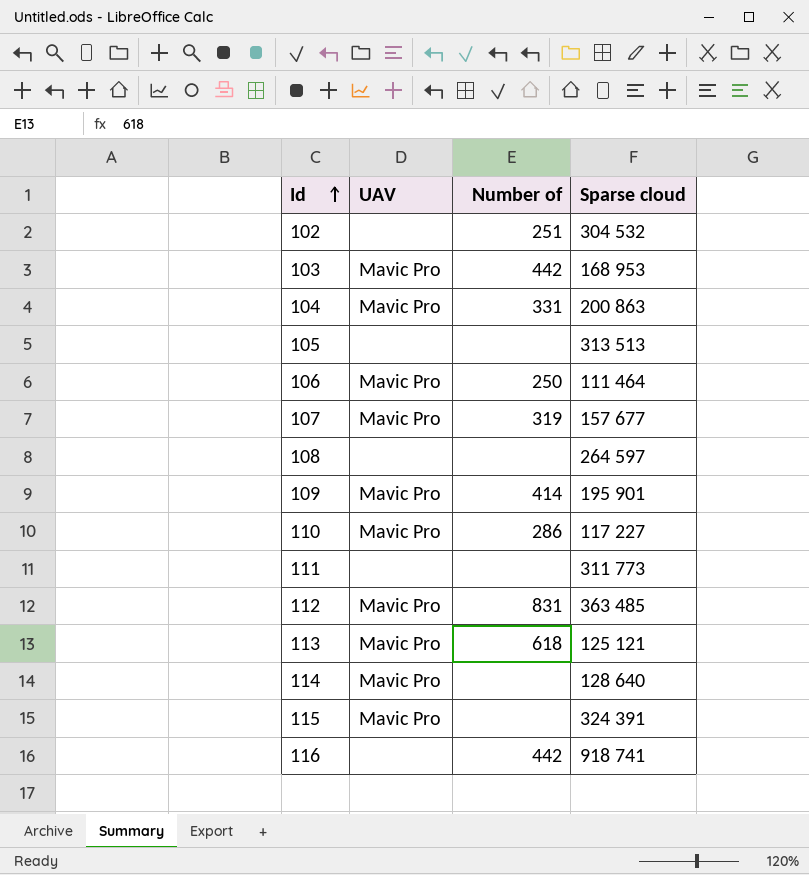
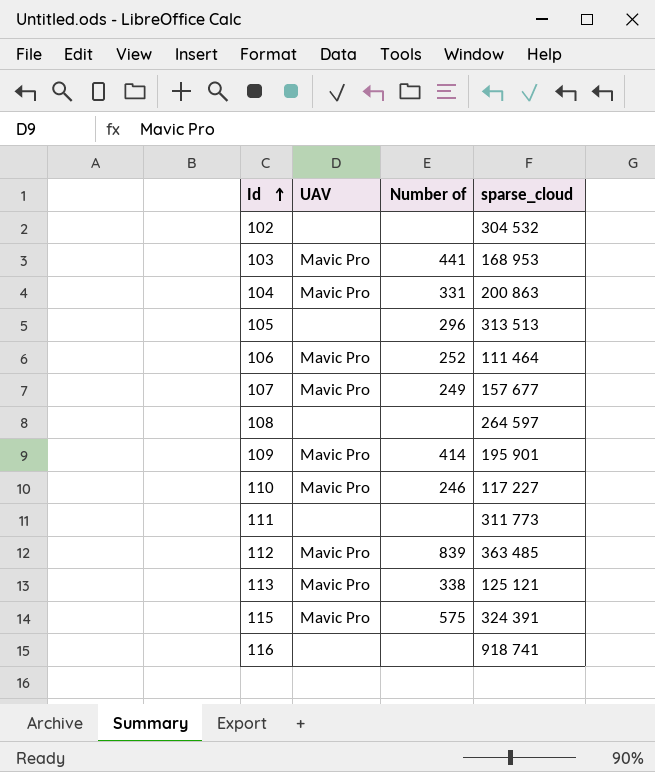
column name: Sparse cloud -> sparse_cloud
row 114: Mavic Pro | none | 128 640 -> none
102 | Number of: 251 -> none
103 | Number of: 442 -> 441
105 | Number of: none -> 296
106 | Number of: 250 -> 252
107 | Number of: 319 -> 249
110 | Number of: 286 -> 246
112 | Number of: 831 -> 839
113 | Number of: 618 -> 338
115 | Number of: none -> 575
116 | Number of: 442 -> none

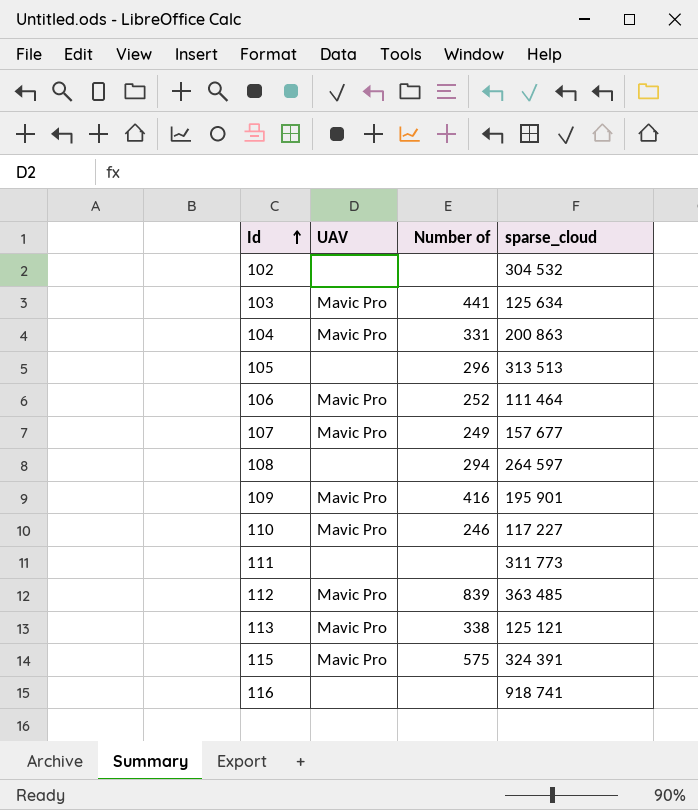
103 | sparse_cloud: 168 953 -> 125 634
108 | Number of: none -> 294
109 | Number of: 414 -> 416

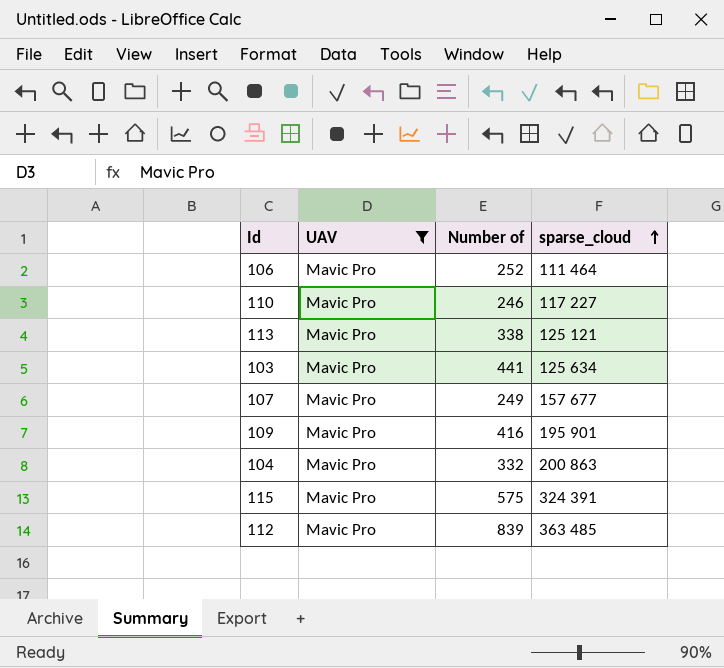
filter: none -> UAV = Mavic Pro
row order: Id ascending -> sparse_cloud ascending
104 | Number of: 331 -> 332

